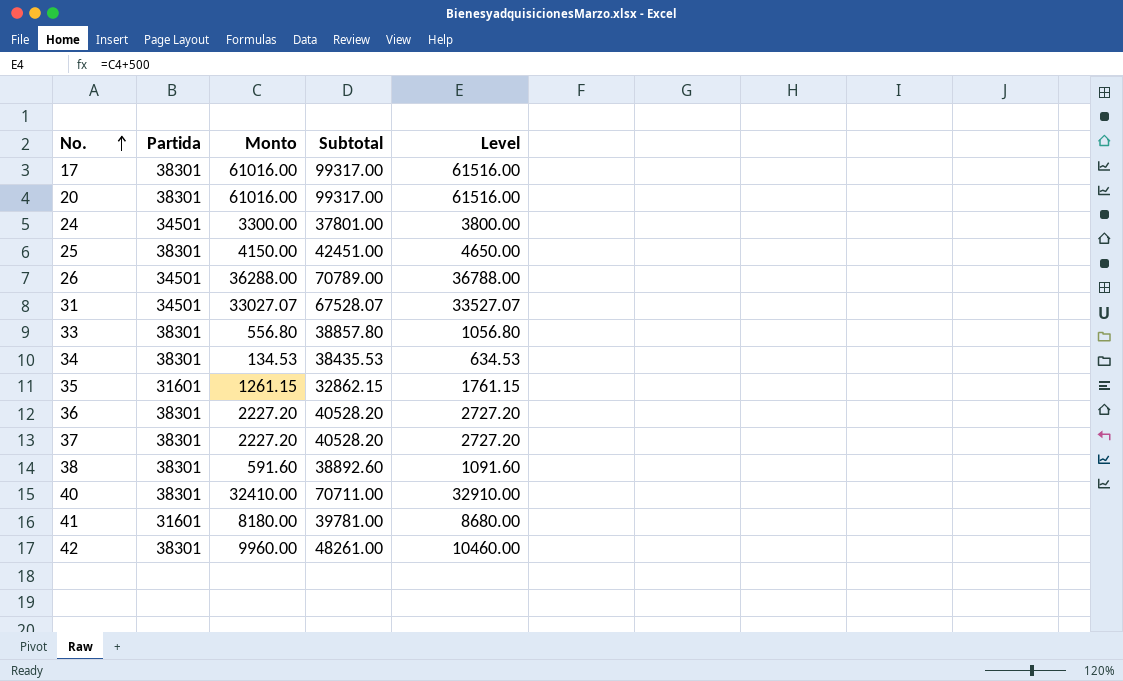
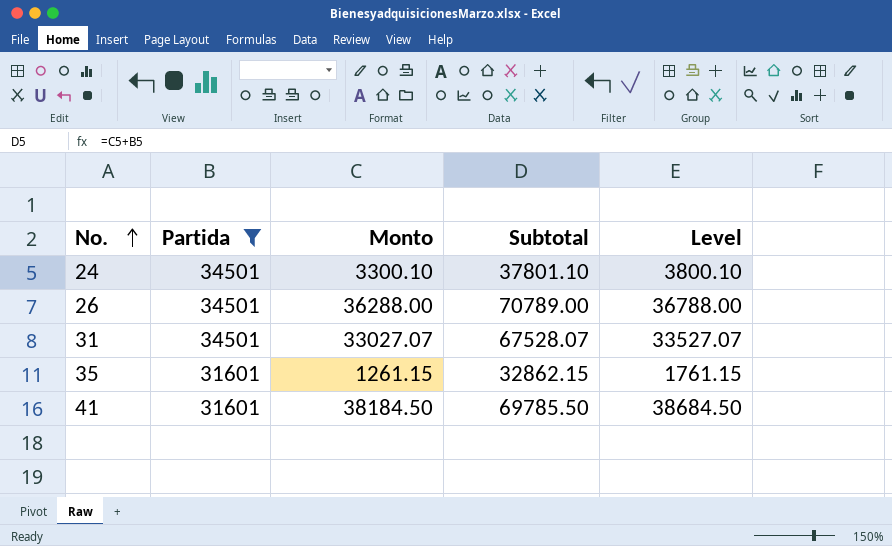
filter: none -> Partida != 38301
24 | Monto: 3300.00 -> 3300.10
24 | Subtotal: 37801.00 -> 37801.10
24 | Level: 3800.00 -> 3800.10
41 | Monto: 8180.00 -> 38184.50
41 | Subtotal: 39781.00 -> 69785.50
41 | Level: 8680.00 -> 38684.50

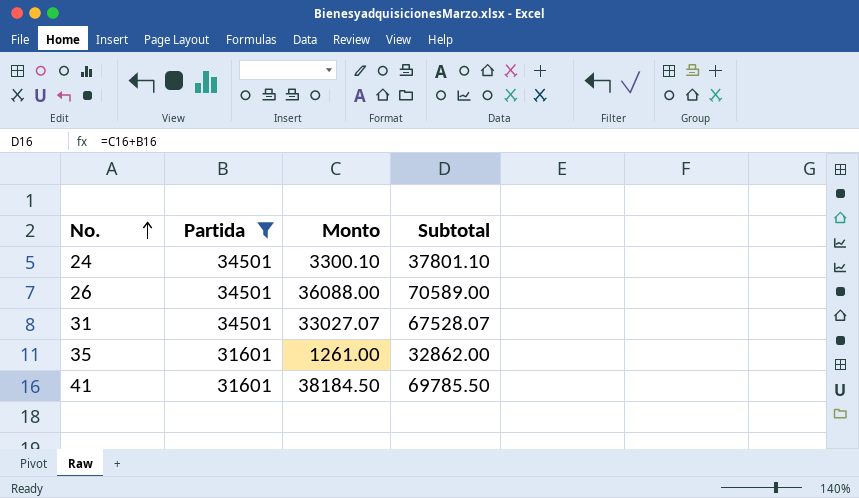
column Level | formula: [Monto] + 500 -> none
26 | Monto: 36288.00 -> 36088.00
26 | Subtotal: 70789.00 -> 70589.00
35 | Monto: 1261.15 -> 1261.00
35 | Subtotal: 32862.15 -> 32862.00

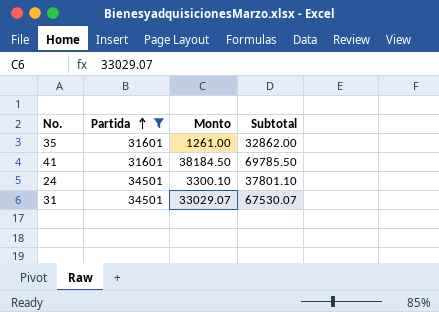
row order: No. ascending -> Partida ascending
row 26: 34501 | 36088.00 | 70589.00 -> none
31 | Monto: 33027.07 -> 33029.07
31 | Subtotal: 67528.07 -> 67530.07

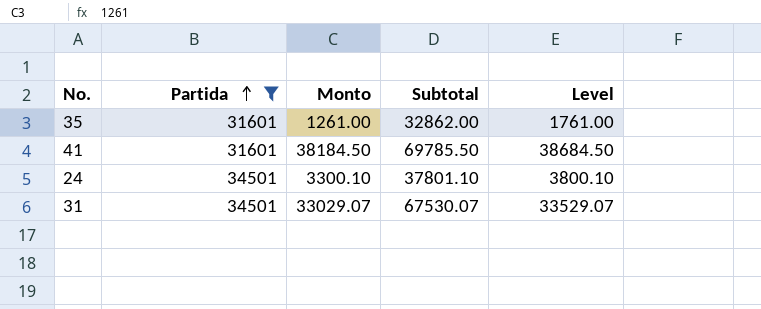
column Level | formula: none -> [Monto] + 500

